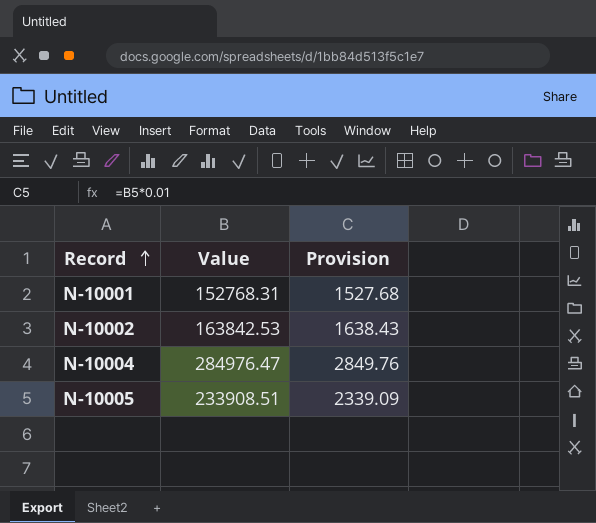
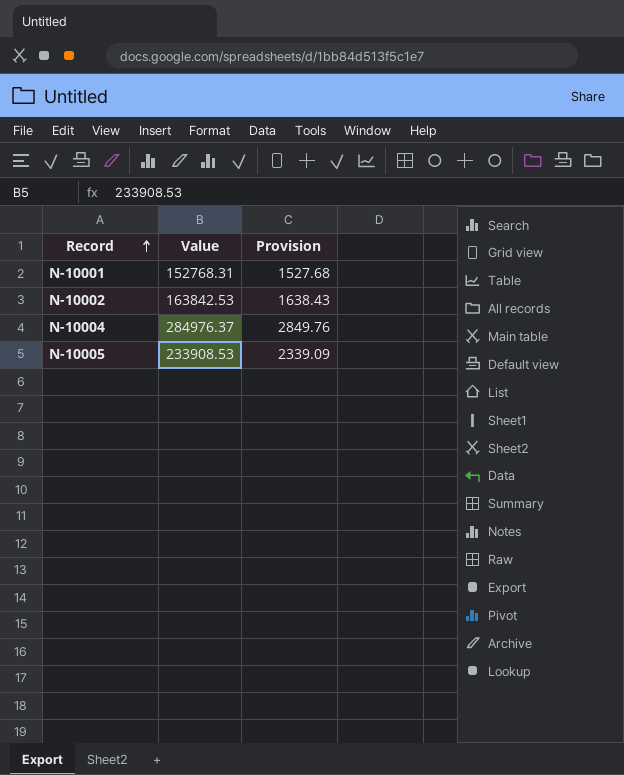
N-10004 | Value: 284976.47 -> 284976.37
N-10005 | Value: 233908.51 -> 233908.53

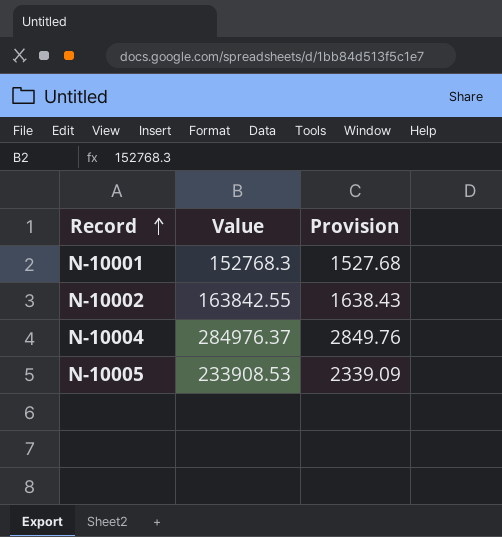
N-10001 | Value: 152768.31 -> 152768.3
N-10002 | Value: 163842.53 -> 163842.55

